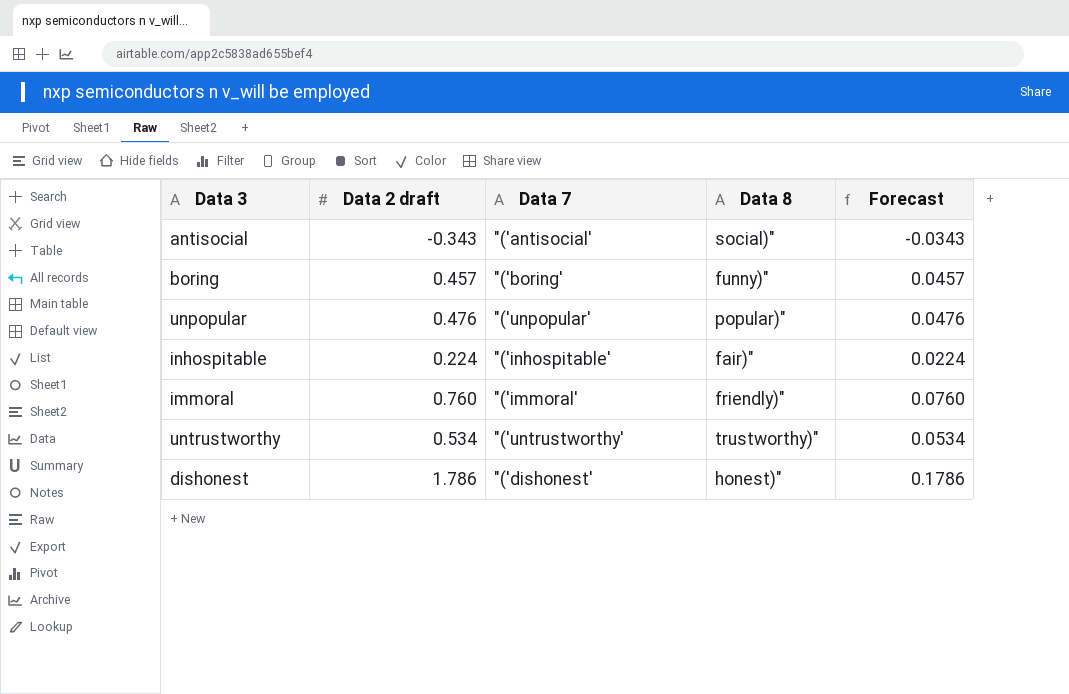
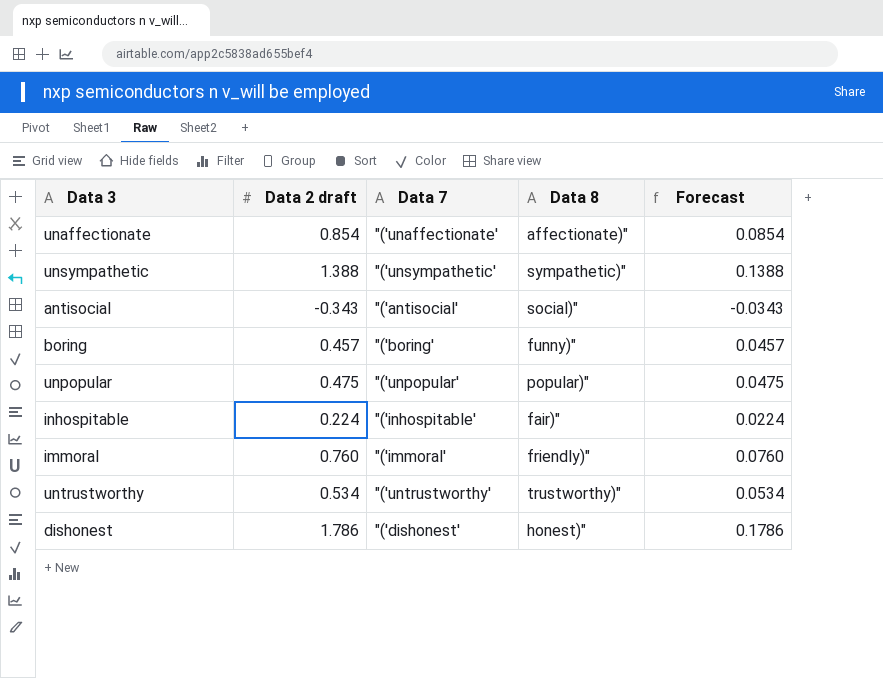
row unaffectionate: none -> 0.854 | "('unaffectionate' | affectionate)" | 0.0854
row unsympathetic: none -> 1.388 | "('unsympathetic' | sympathetic)" | 0.1388
unpopular | Data 2 draft: 0.476 -> 0.475
unpopular | Forecast: 0.0476 -> 0.0475

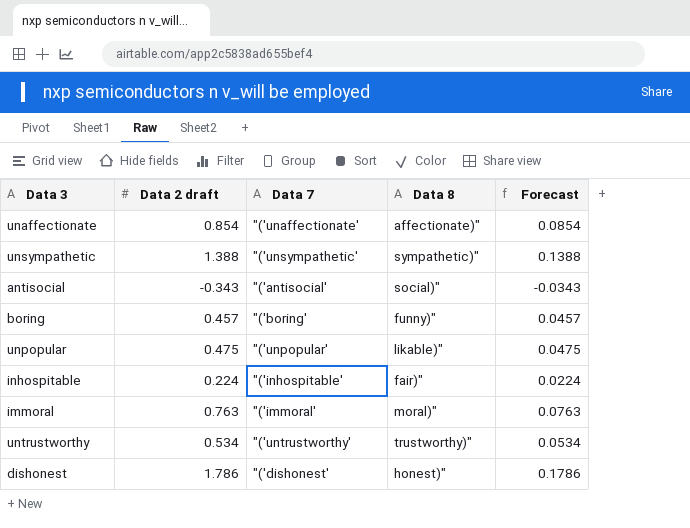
unpopular | Data 8: popular)" -> likable)"
immoral | Data 2 draft: 0.760 -> 0.763
immoral | Data 8: friendly)" -> moral)"
immoral | Forecast: 0.0760 -> 0.0763

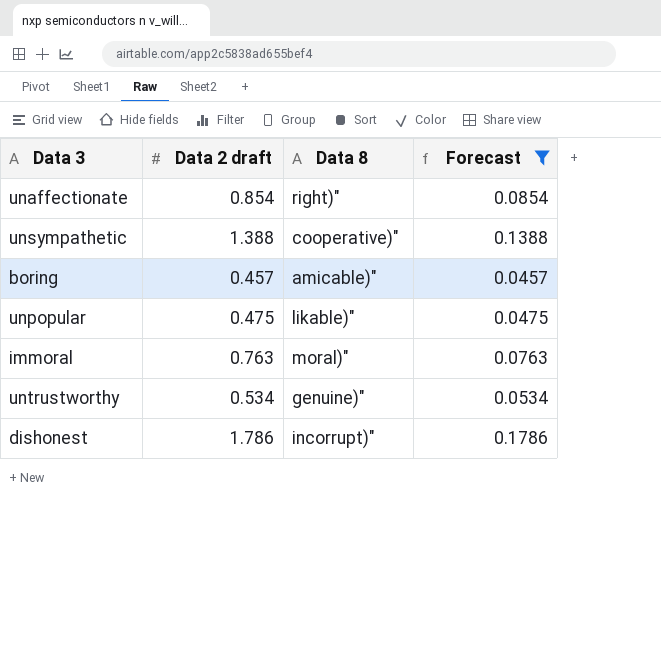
filter: none -> Forecast >= 0.0457
column Data 7 | position: 3 -> none
unaffectionate | Data 8: affectionate)" -> right)"
unsympathetic | Data 8: sympathetic)" -> cooperative)"
boring | Data 8: funny)" -> amicable)"
untrustworthy | Data 8: trustworthy)" -> genuine)"
dishonest | Data 8: honest)" -> incorrupt)"

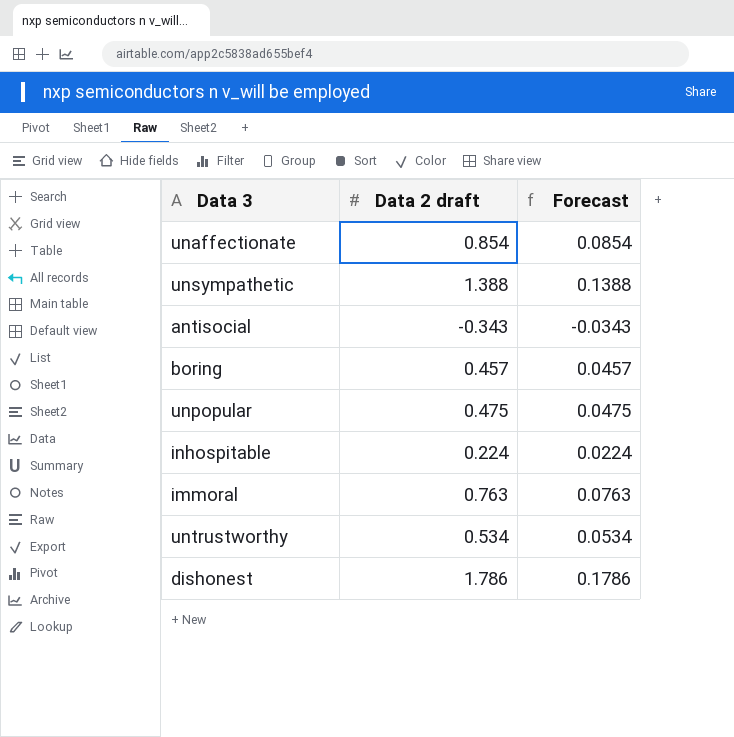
filter: Forecast >= 0.0457 -> none
column Data 8 | position: 3 -> none

